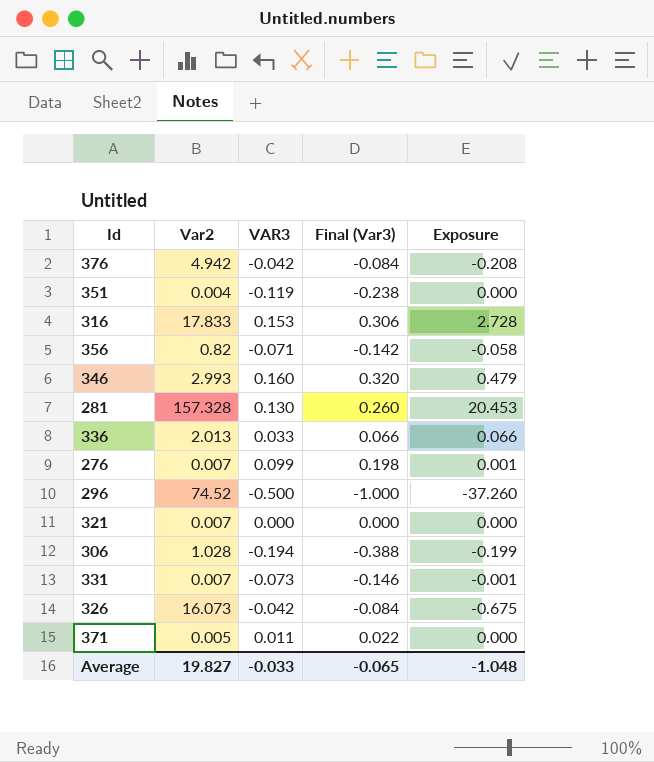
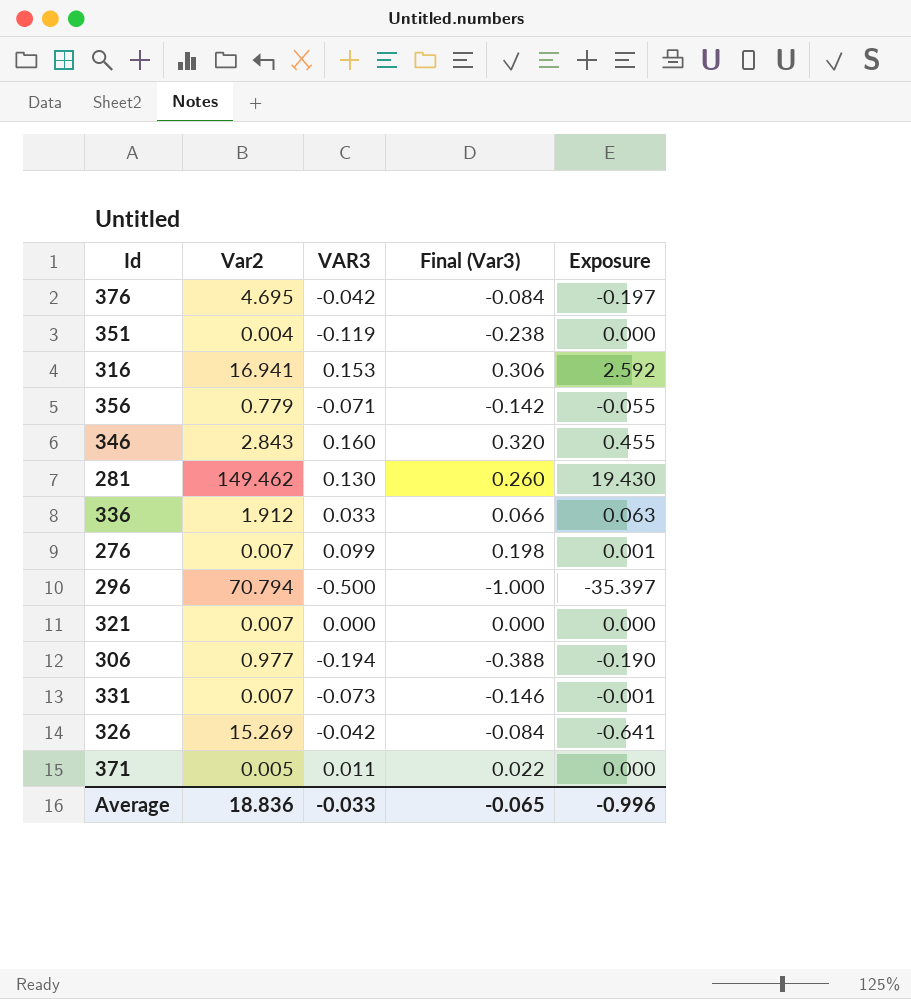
376 | Var2: 4.942 -> 4.695
376 | Exposure: -0.208 -> -0.197
316 | Var2: 17.833 -> 16.941
316 | Exposure: 2.728 -> 2.592
356 | Var2: 0.82 -> 0.779
356 | Exposure: -0.058 -> -0.055
346 | Var2: 2.993 -> 2.843
346 | Exposure: 0.479 -> 0.455
281 | Var2: 157.328 -> 149.462
281 | Exposure: 20.453 -> 19.430
336 | Var2: 2.013 -> 1.912
336 | Exposure: 0.066 -> 0.063
296 | Var2: 74.52 -> 70.794
296 | Exposure: -37.260 -> -35.397
306 | Var2: 1.028 -> 0.977
306 | Exposure: -0.199 -> -0.190
326 | Var2: 16.073 -> 15.269
326 | Exposure: -0.675 -> -0.641
Average | Var2: 19.827 -> 18.836
Average | Exposure: -1.048 -> -0.996

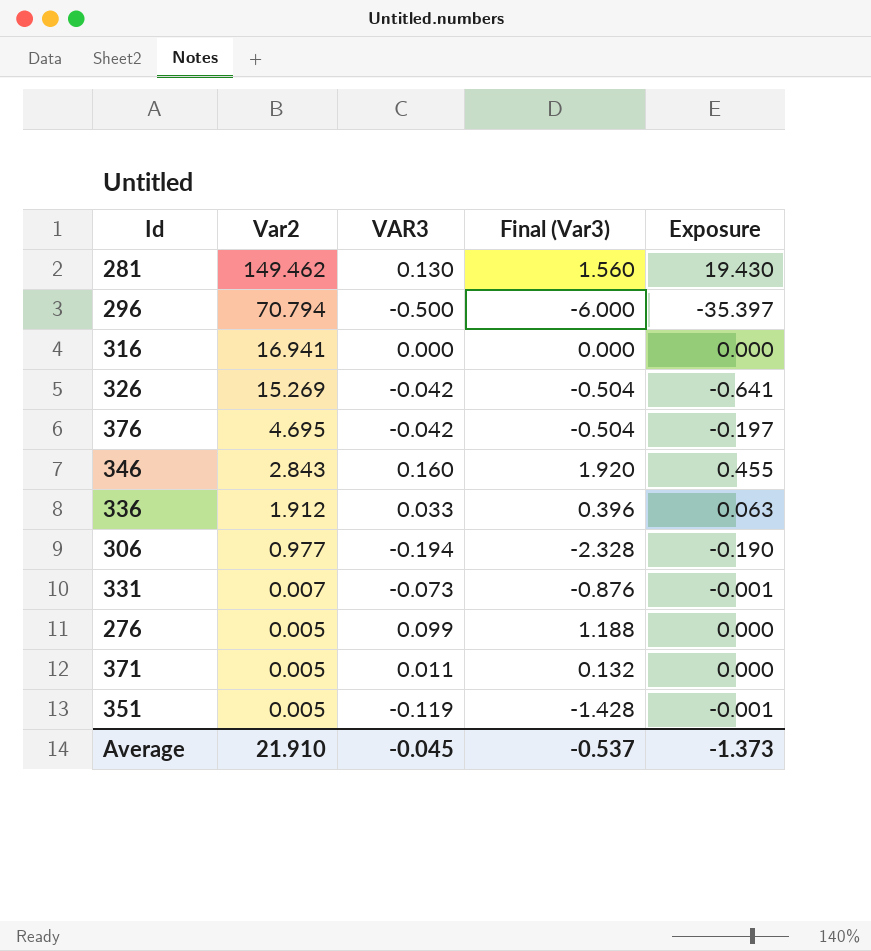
row order: none -> Var2 descending
column Final (Var3) | formula: [VAR3] * 2 -> [VAR3] * 12
row 356: 0.779 | -0.071 | -0.142 | -0.055 -> none
row 321: 0.007 | 0.000 | 0.000 | 0.000 -> none
316 | VAR3: 0.153 -> 0.000
316 | Exposure: 2.592 -> 0.000
276 | Var2: 0.007 -> 0.005
276 | Exposure: 0.001 -> 0.000
351 | Var2: 0.004 -> 0.005
351 | Exposure: 0.000 -> -0.001
Average | Var2: 18.836 -> 21.910
Average | VAR3: -0.033 -> -0.045
Average | Final (Var3): -0.065 -> -0.537
Average | Exposure: -0.996 -> -1.373

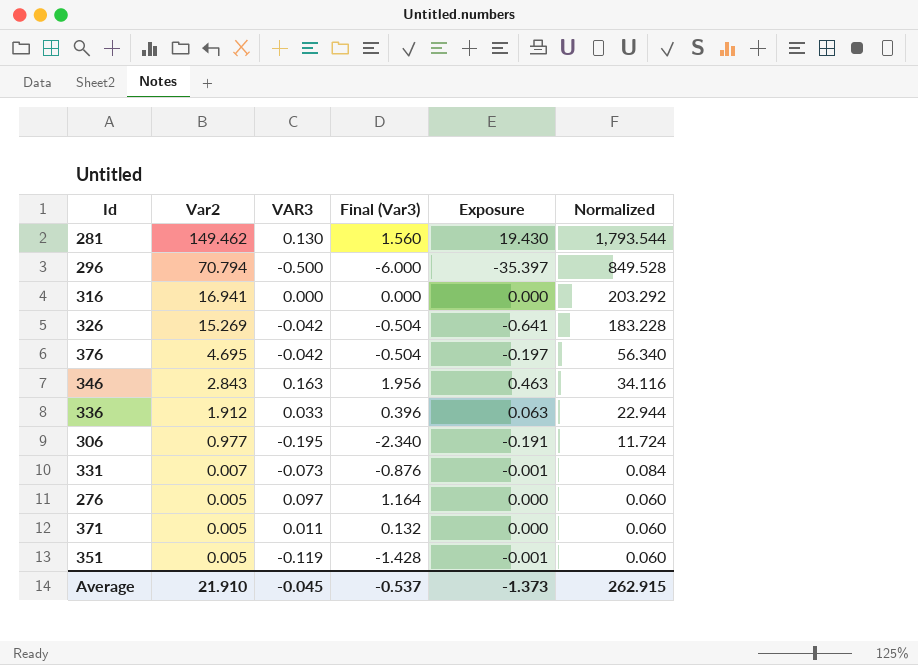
column Normalized | formula: none -> [Var2] * 12
346 | VAR3: 0.160 -> 0.163
346 | Final (Var3): 1.920 -> 1.956
346 | Exposure: 0.455 -> 0.463
306 | VAR3: -0.194 -> -0.195
306 | Final (Var3): -2.328 -> -2.340
306 | Exposure: -0.190 -> -0.191
276 | VAR3: 0.099 -> 0.097
276 | Final (Var3): 1.188 -> 1.164

